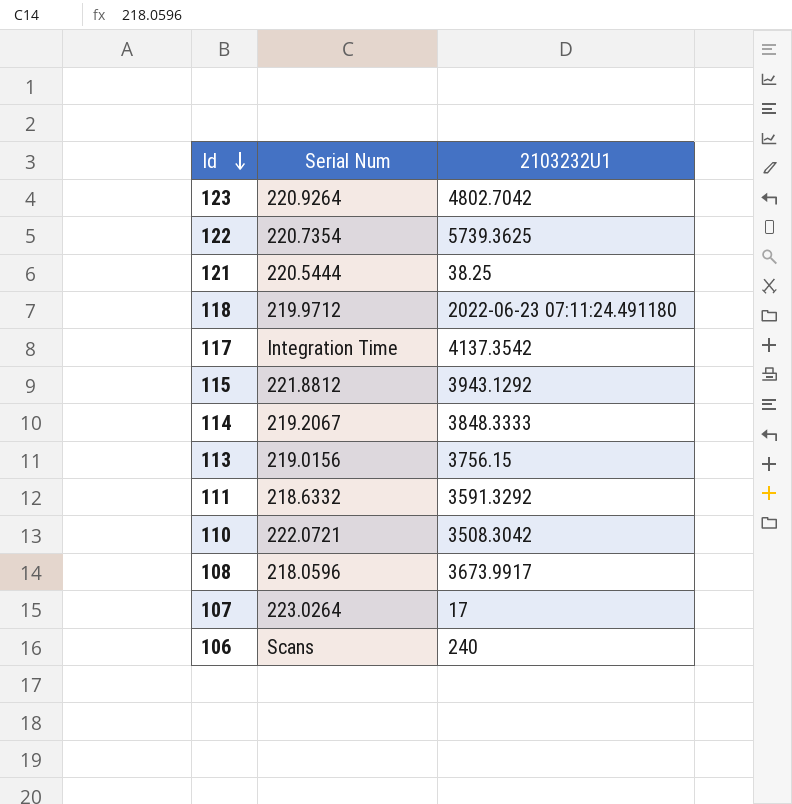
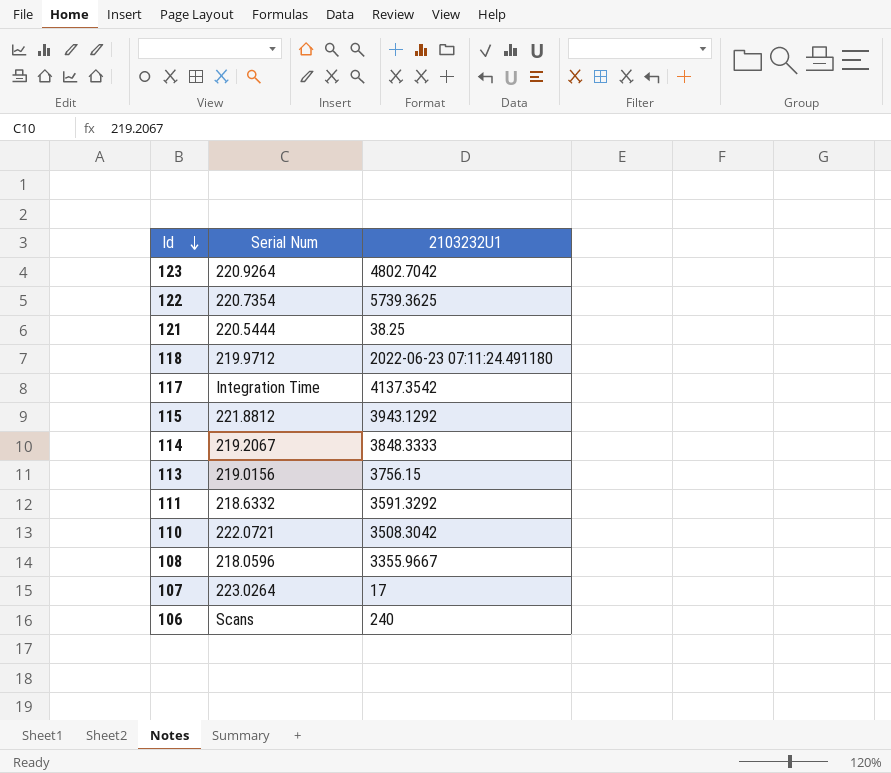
108 | 2103232U1: 3673.9917 -> 3355.9667

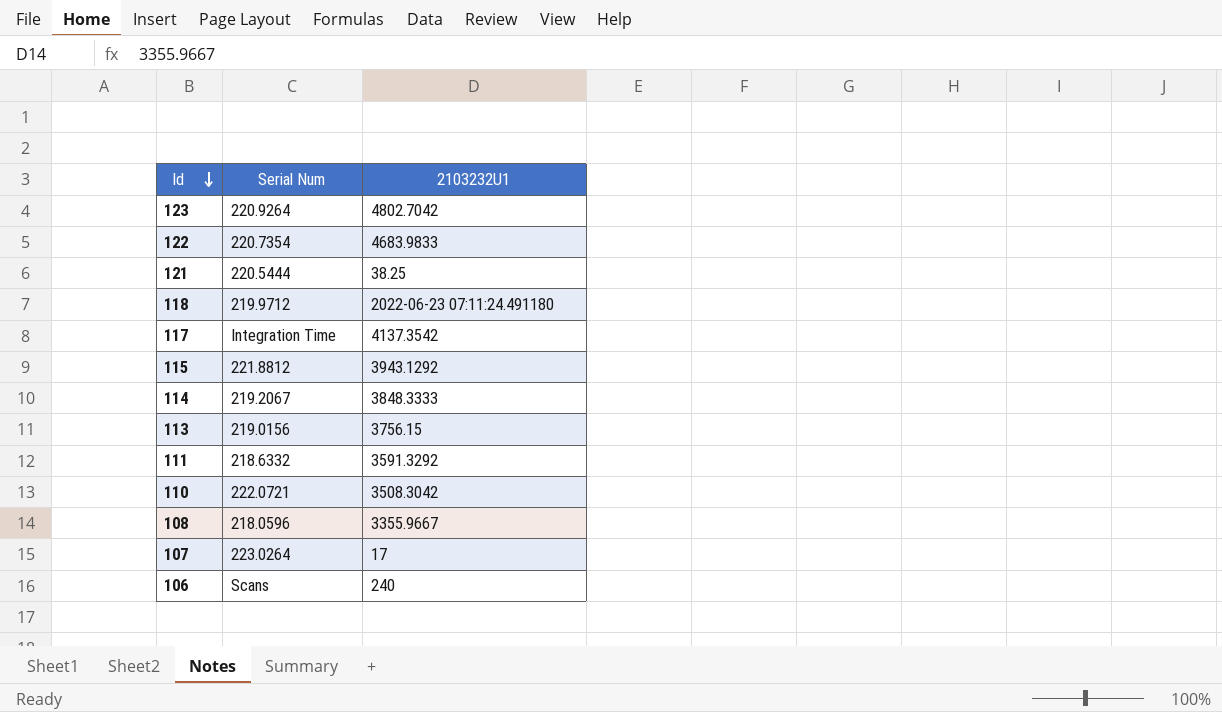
122 | 2103232U1: 5739.3625 -> 4683.9833

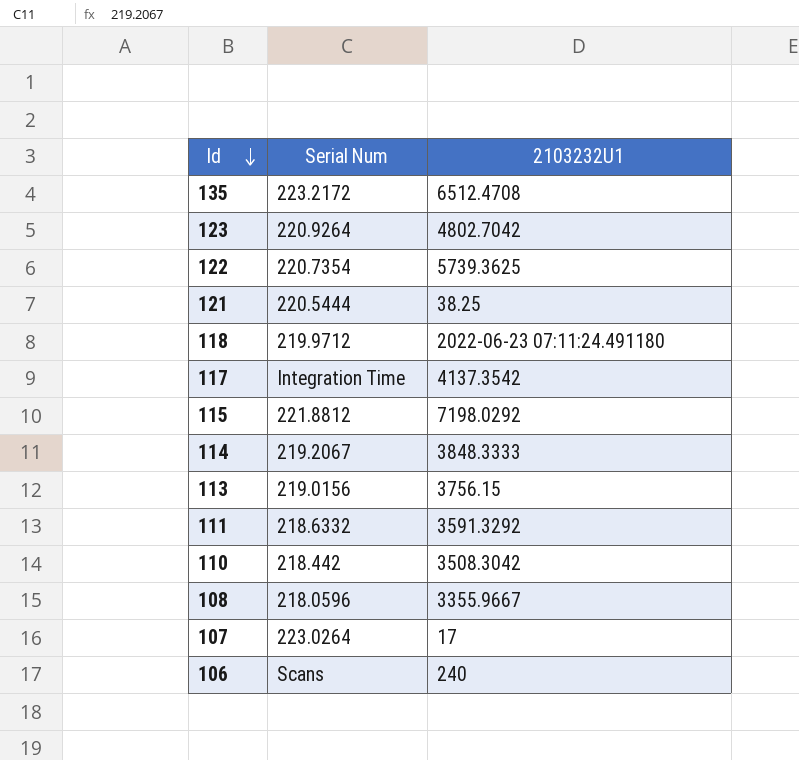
row 135: none -> 223.2172 | 6512.4708
122 | 2103232U1: 4683.9833 -> 5739.3625
115 | 2103232U1: 3943.1292 -> 7198.0292
110 | Serial Num: 222.0721 -> 218.442

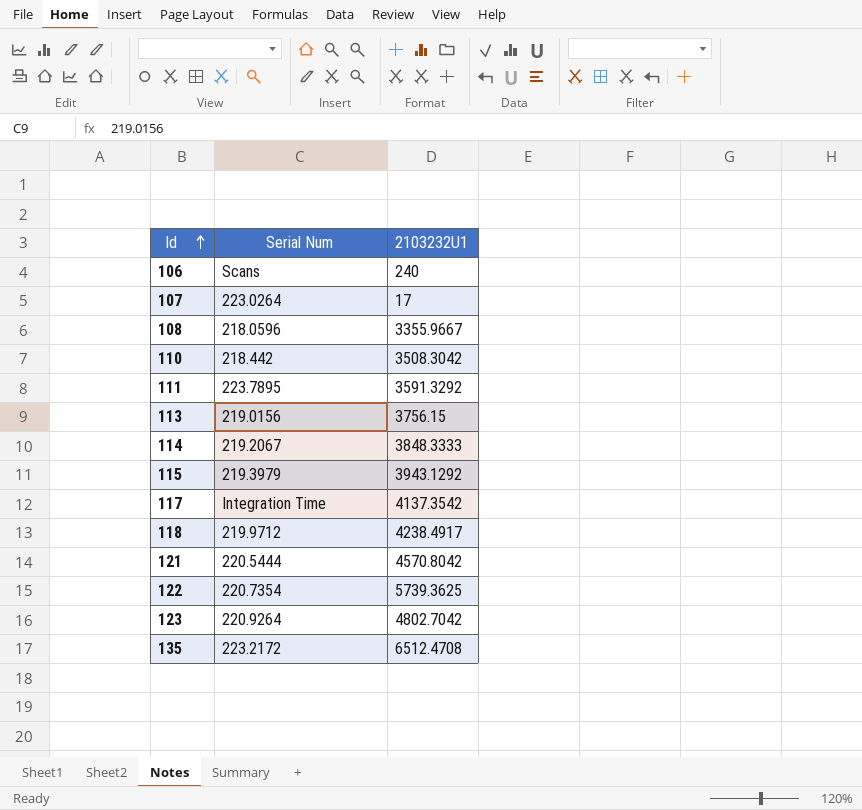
row order: Id descending -> Id ascending
111 | Serial Num: 218.6332 -> 223.7895
115 | Serial Num: 221.8812 -> 219.3979
115 | 2103232U1: 7198.0292 -> 3943.1292
118 | 2103232U1: 2022-06-23 07:11:24.491180 -> 4238.4917
121 | 2103232U1: 38.25 -> 4570.8042

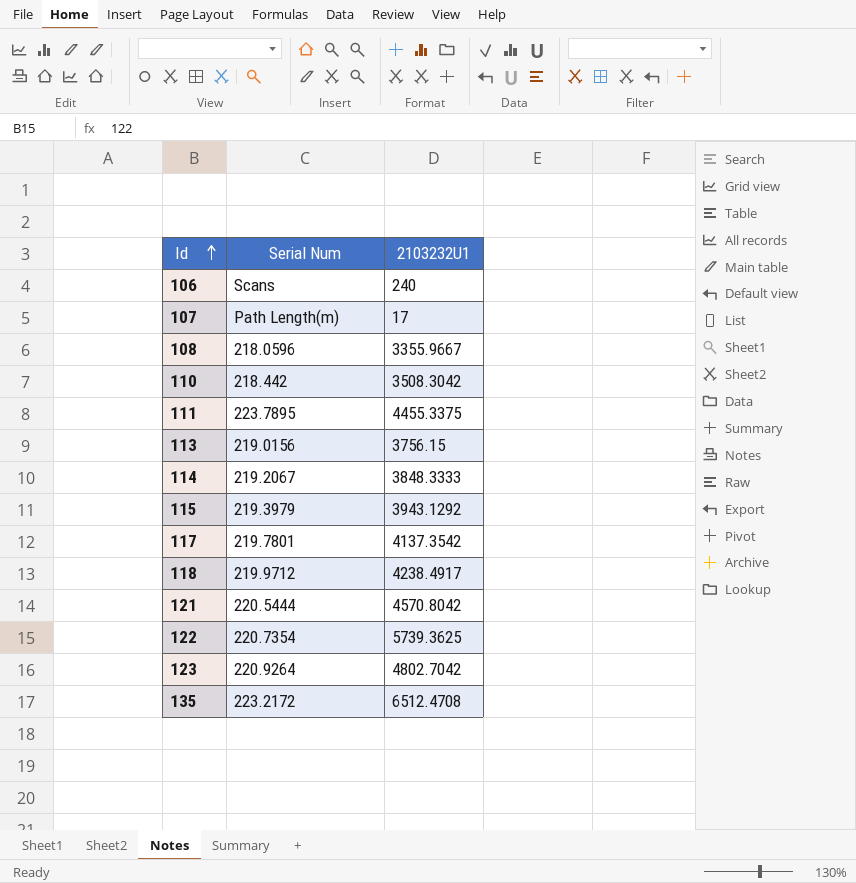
107 | Serial Num: 223.0264 -> Path Length(m)
111 | 2103232U1: 3591.3292 -> 4455.3375
117 | Serial Num: Integration Time -> 219.7801

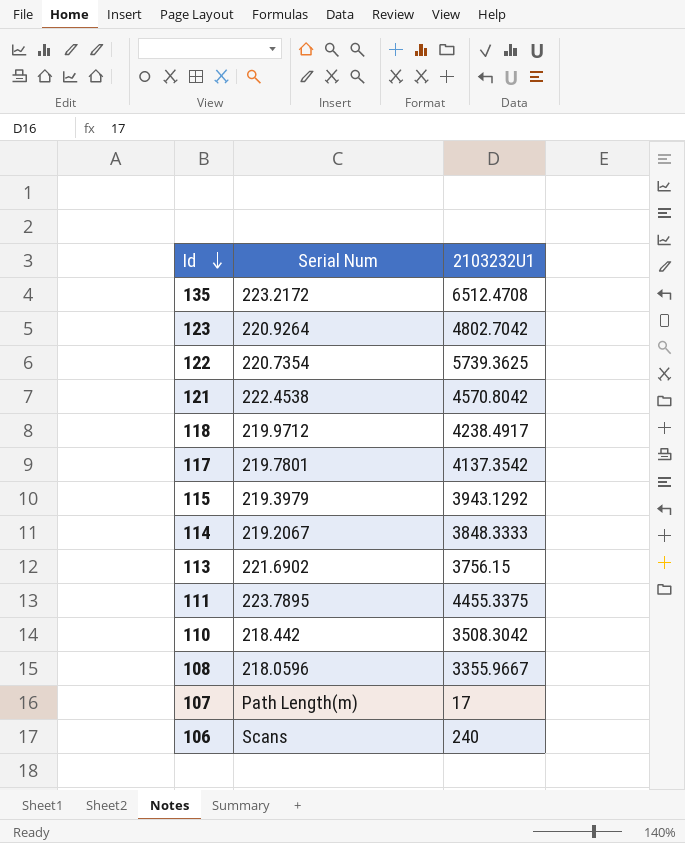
row order: Id ascending -> Id descending
121 | Serial Num: 220.5444 -> 222.4538
113 | Serial Num: 219.0156 -> 221.6902

